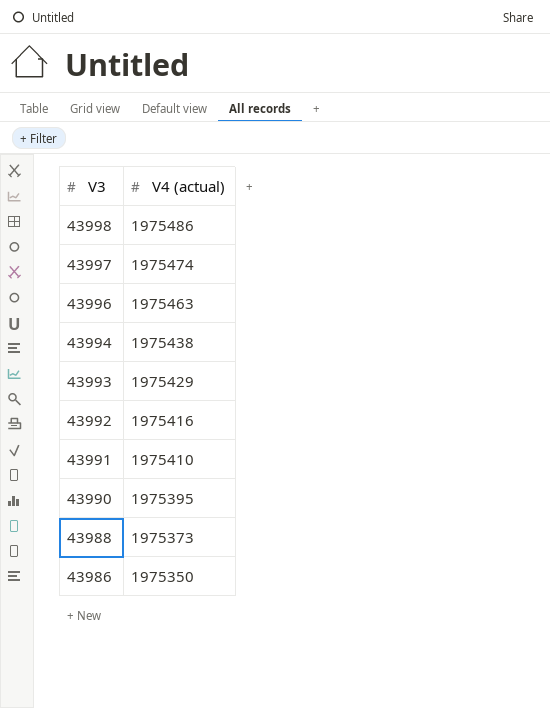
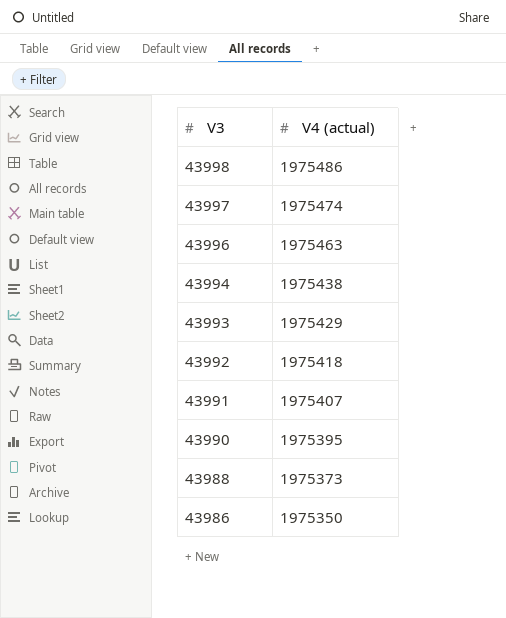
43992 | V4 (actual): 1975416 -> 1975418
43991 | V4 (actual): 1975410 -> 1975407

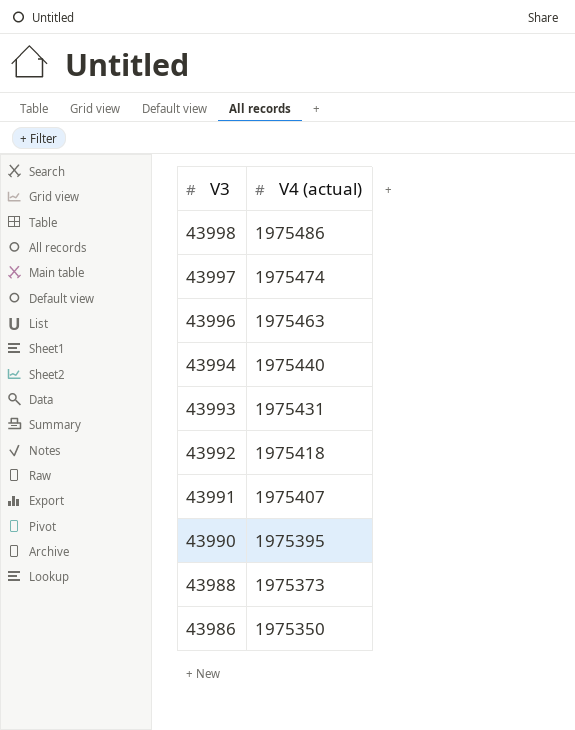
43994 | V4 (actual): 1975438 -> 1975440
43993 | V4 (actual): 1975429 -> 1975431

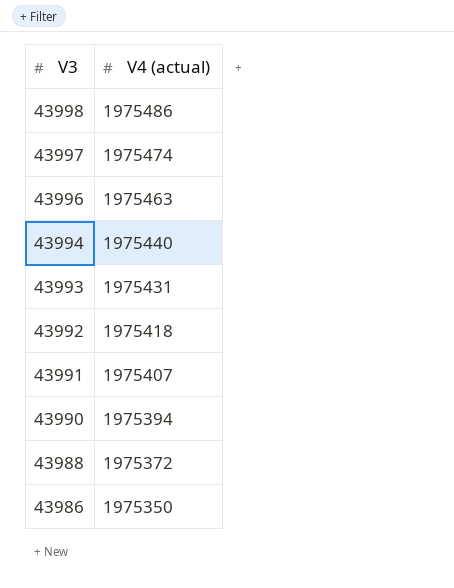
43990 | V4 (actual): 1975395 -> 1975394
43988 | V4 (actual): 1975373 -> 1975372

